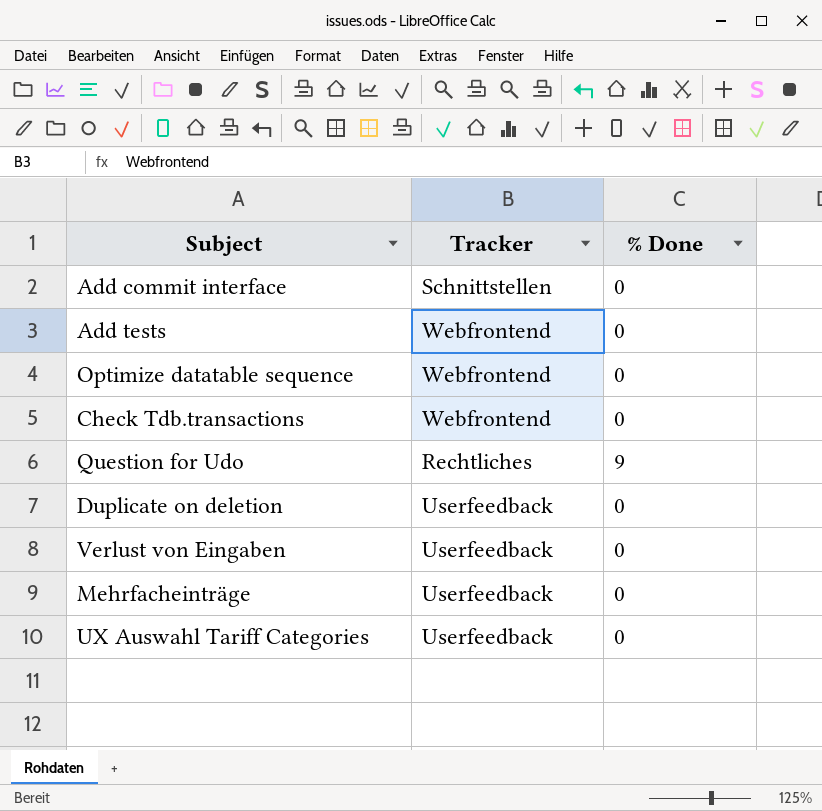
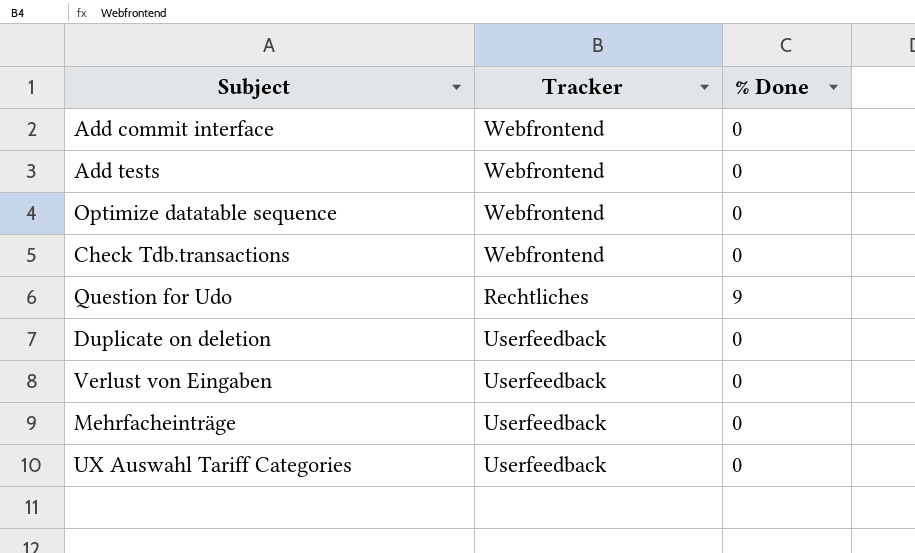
Add commit interface | Tracker: Schnittstellen -> Webfrontend

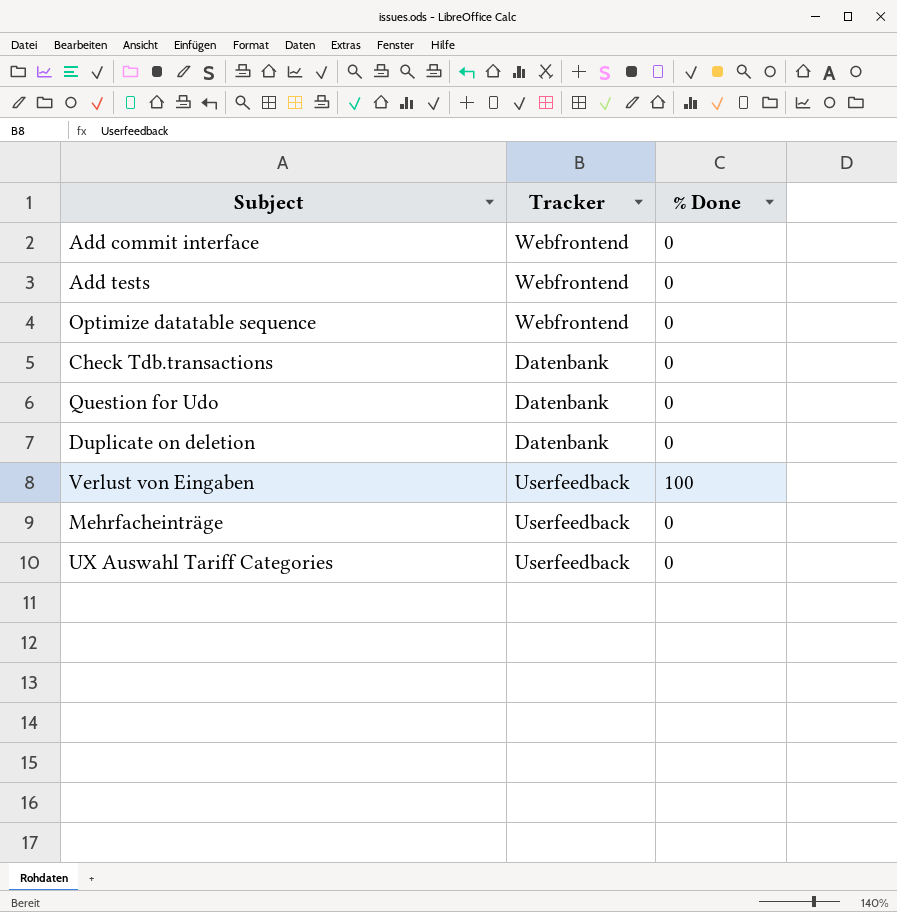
Check Tdb.transactions | Tracker: Webfrontend -> Datenbank
Question for Udo | Tracker: Rechtliches -> Datenbank
Question for Udo | % Done: 9 -> 0
Duplicate on deletion | Tracker: Userfeedback -> Datenbank
Verlust von Eingaben | % Done: 0 -> 100

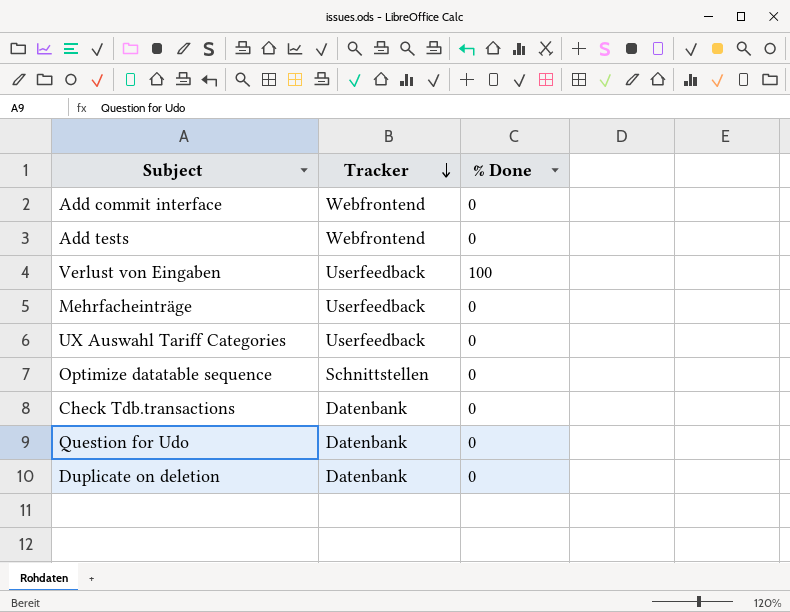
row order: none -> Tracker descending
Optimize datatable sequence | Tracker: Webfrontend -> Schnittstellen

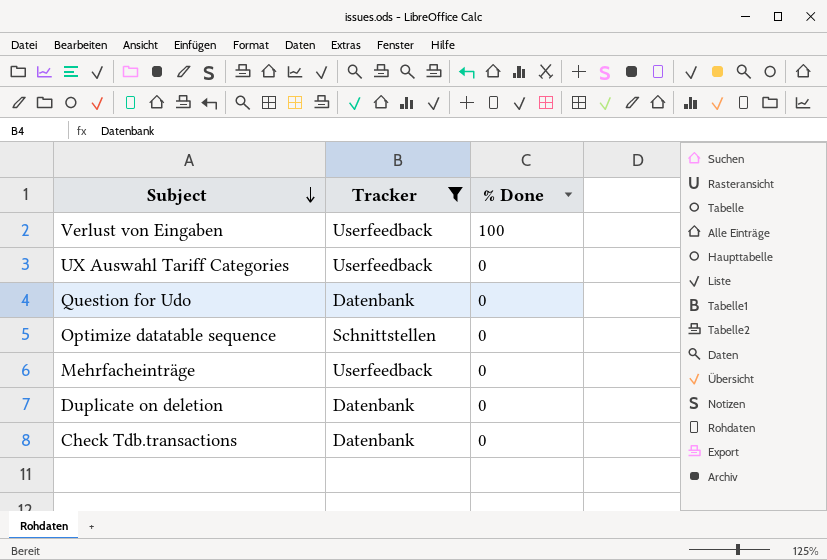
filter: none -> Tracker != Webfrontend
row order: Tracker descending -> Subject descending

